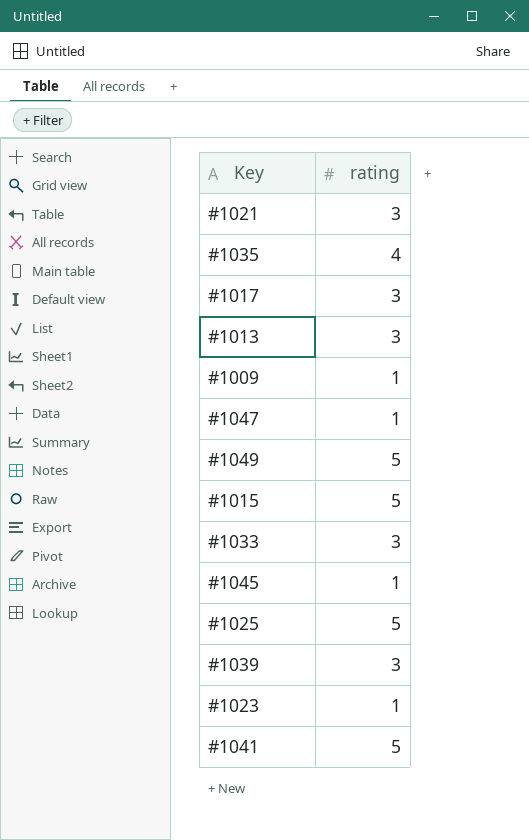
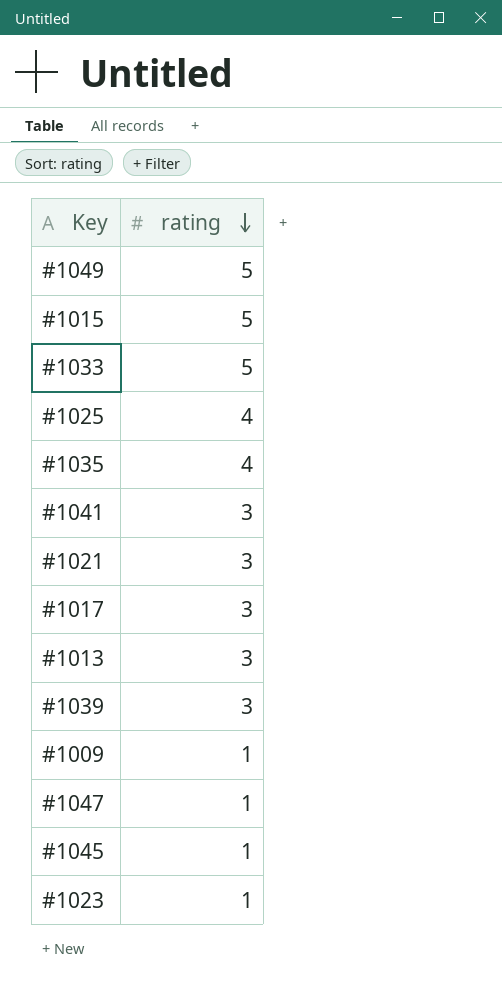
row order: none -> rating descending
#1033 | rating: 3 -> 5
#1025 | rating: 5 -> 4
#1041 | rating: 5 -> 3

